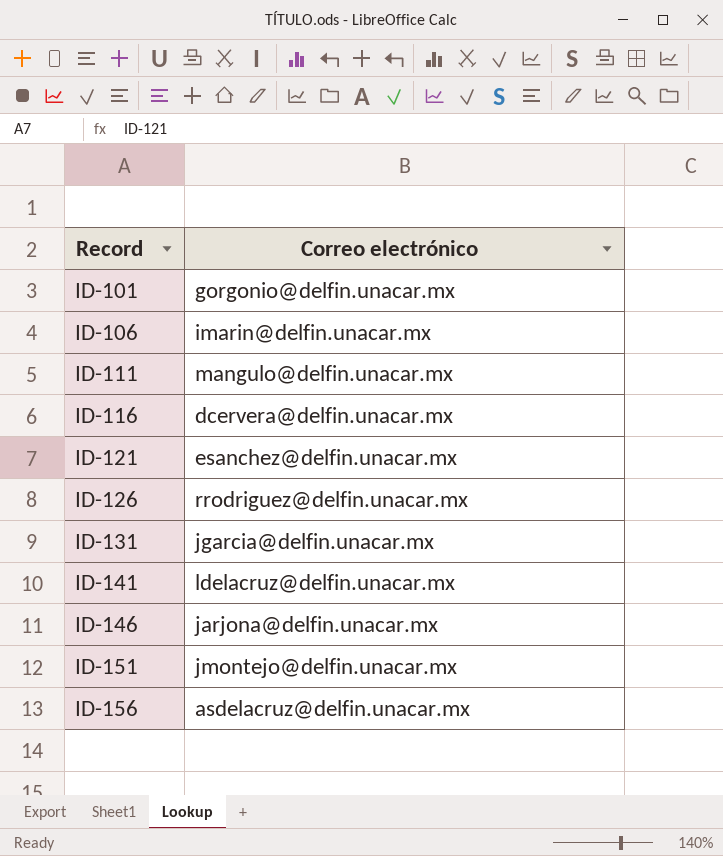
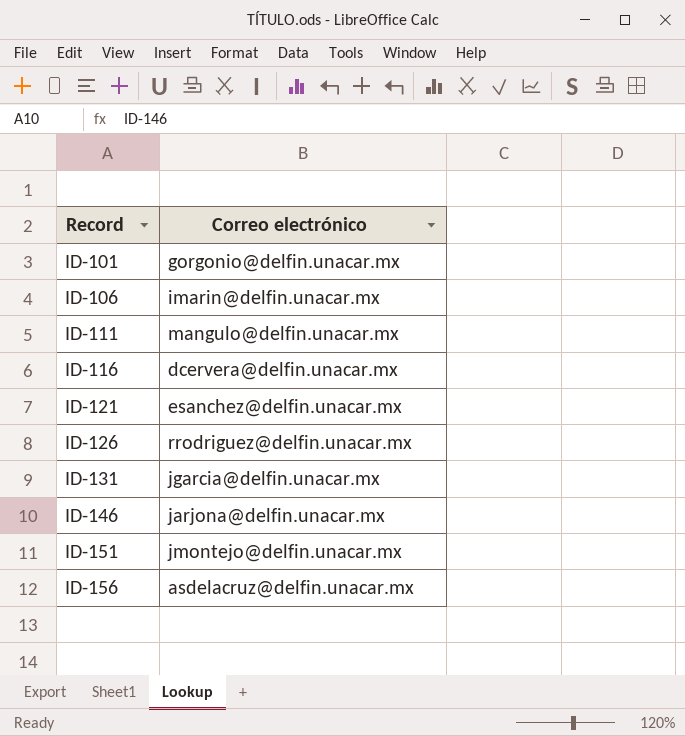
row ID-141: ldelacruz@delfin.unacar.mx -> none

